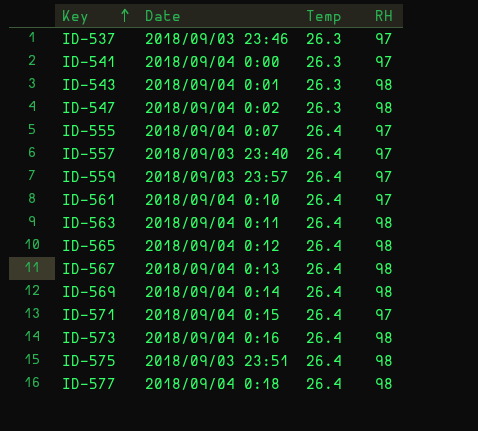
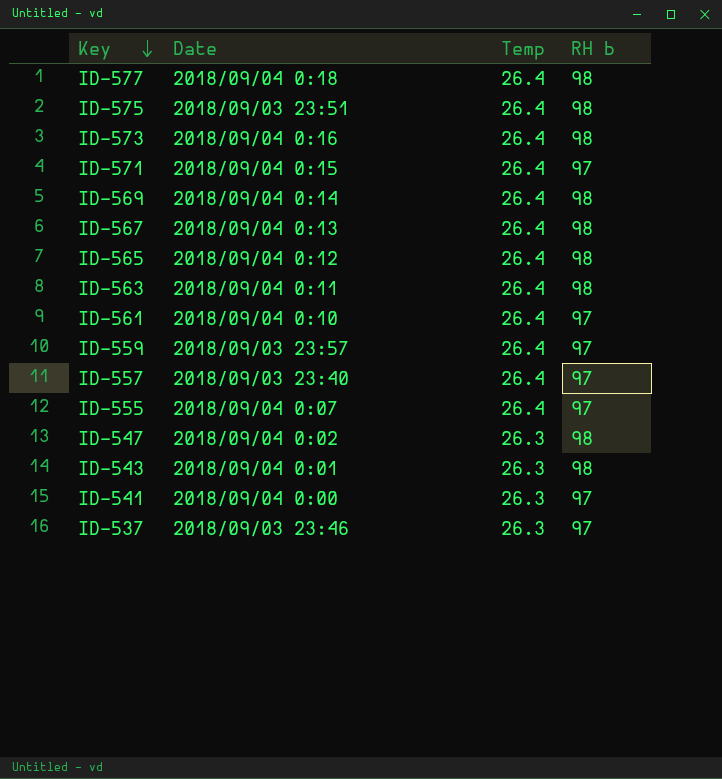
row order: Key ascending -> Key descending
column name: RH -> RH b

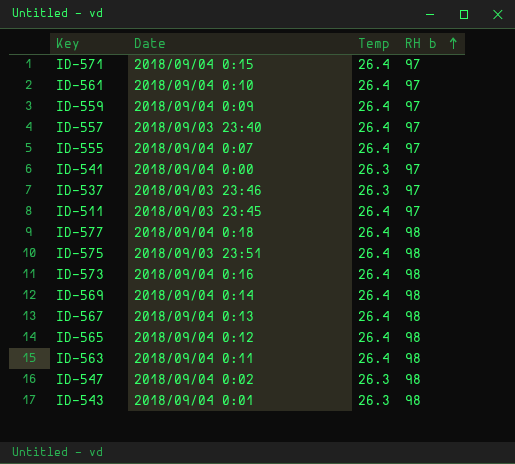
row order: Key descending -> RH b ascending
ID-559 | Date: 2018/09/03 23:57 -> 2018/09/04 0:09
row ID-511: none -> 2018/09/03 23:45 | 26.4 | 97

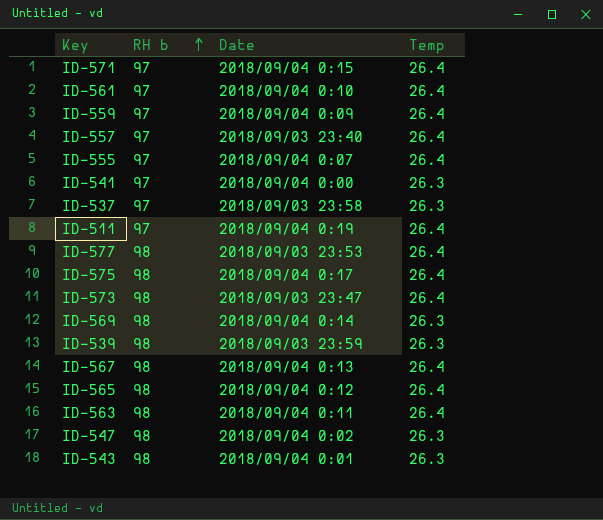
column RH b | position: 4 -> 2
ID-537 | Date: 2018/09/03 23:46 -> 2018/09/03 23:58
ID-511 | Date: 2018/09/03 23:45 -> 2018/09/04 0:19
ID-577 | Date: 2018/09/04 0:18 -> 2018/09/03 23:53
ID-575 | Date: 2018/09/03 23:51 -> 2018/09/04 0:17
ID-573 | Date: 2018/09/04 0:16 -> 2018/09/03 23:47
ID-569 | Temp: 26.4 -> 26.3
row ID-539: none -> 98 | 2018/09/03 23:59 | 26.3

